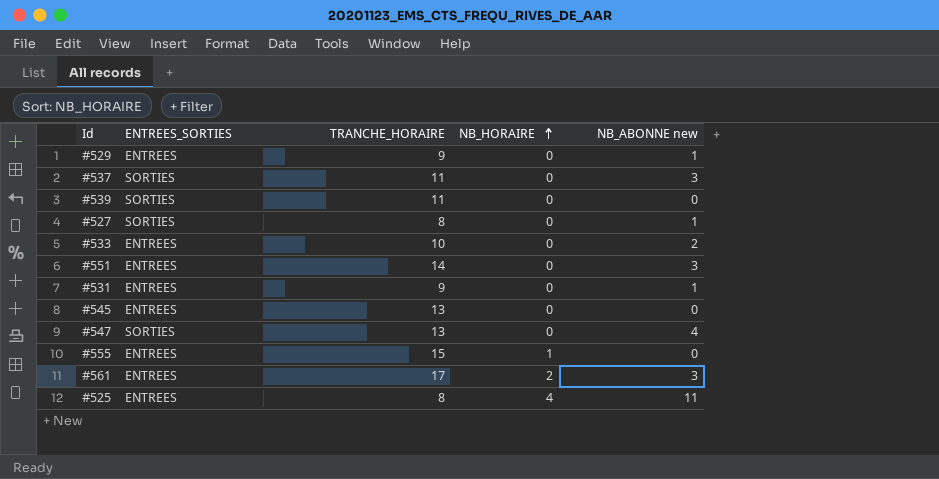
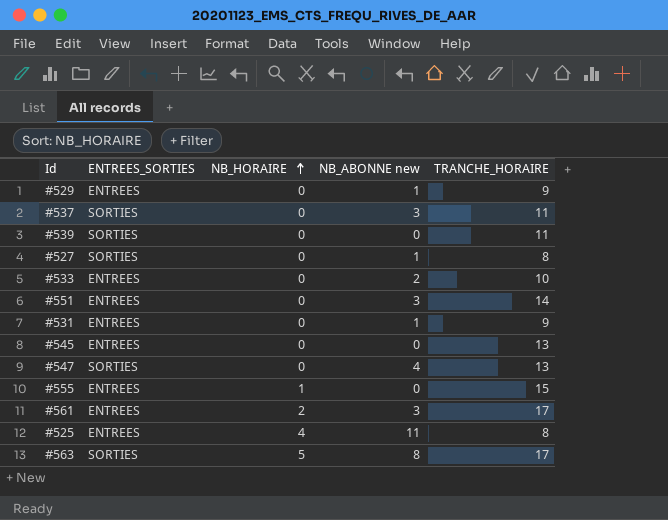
column TRANCHE_HORAIRE | position: 3 -> 5
row #563: none -> SORTIES | 5 | 8 | 17

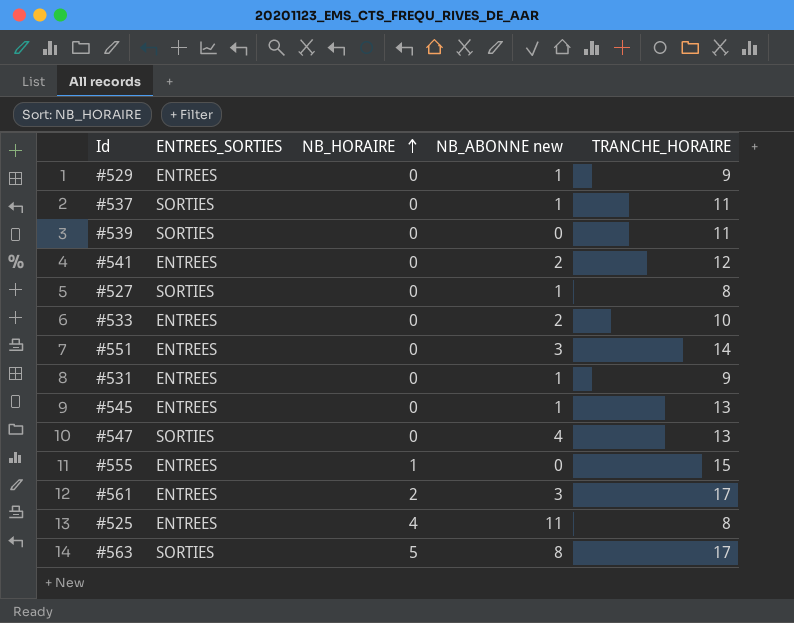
#537 | NB_ABONNE new: 3 -> 1
row #541: none -> ENTREES | 0 | 2 | 12
#545 | NB_ABONNE new: 0 -> 1

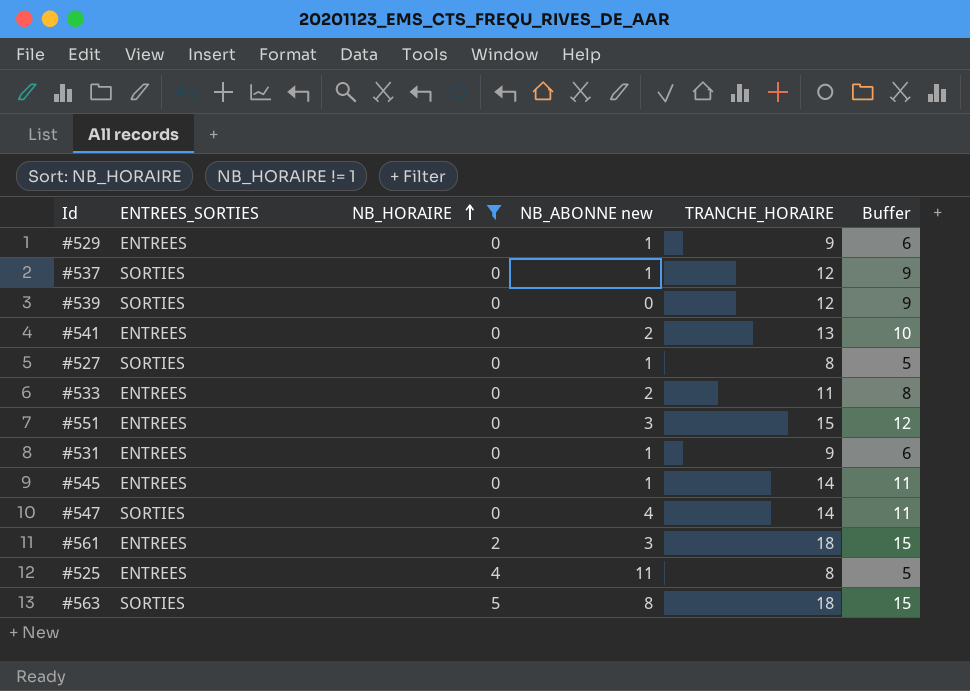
filter: none -> NB_HORAIRE != 1
column Buffer | formula: none -> [TRANCHE_HORAIRE] - 3
#537 | TRANCHE_HORAIRE: 11 -> 12
#539 | TRANCHE_HORAIRE: 11 -> 12
#541 | TRANCHE_HORAIRE: 12 -> 13
#533 | TRANCHE_HORAIRE: 10 -> 11
#551 | TRANCHE_HORAIRE: 14 -> 15
#545 | TRANCHE_HORAIRE: 13 -> 14
#547 | TRANCHE_HORAIRE: 13 -> 14
#561 | TRANCHE_HORAIRE: 17 -> 18
#563 | TRANCHE_HORAIRE: 17 -> 18

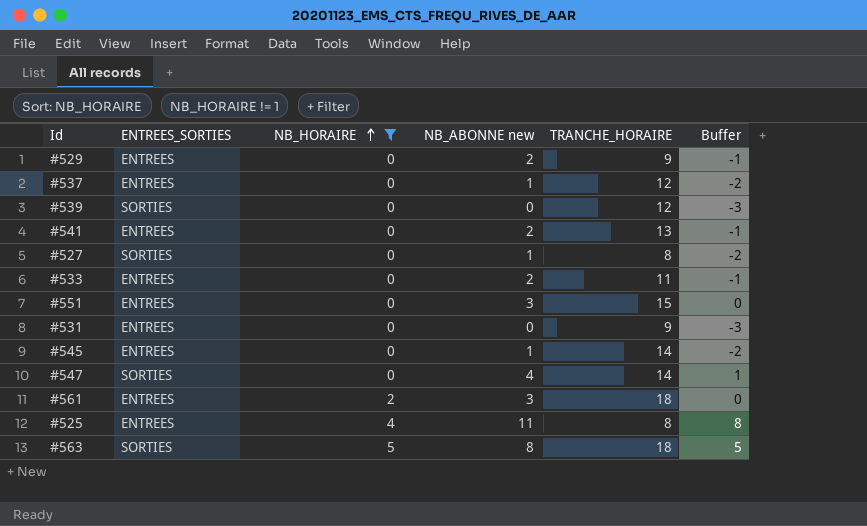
column Buffer | formula: [TRANCHE_HORAIRE] - 3 -> [NB_ABONNE new] - 3
#529 | NB_ABONNE new: 1 -> 2
#537 | ENTREES_SORTIES: SORTIES -> ENTREES
#531 | NB_ABONNE new: 1 -> 0

